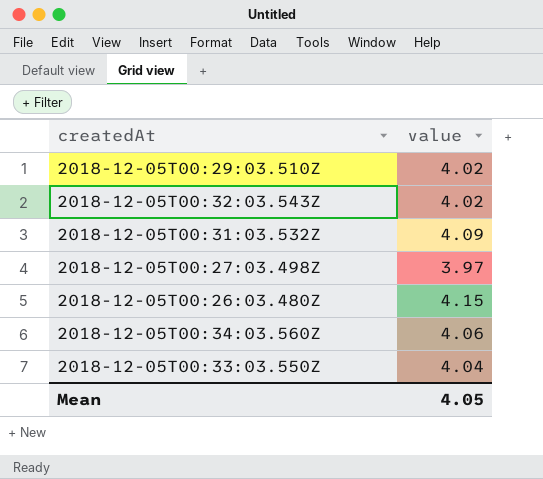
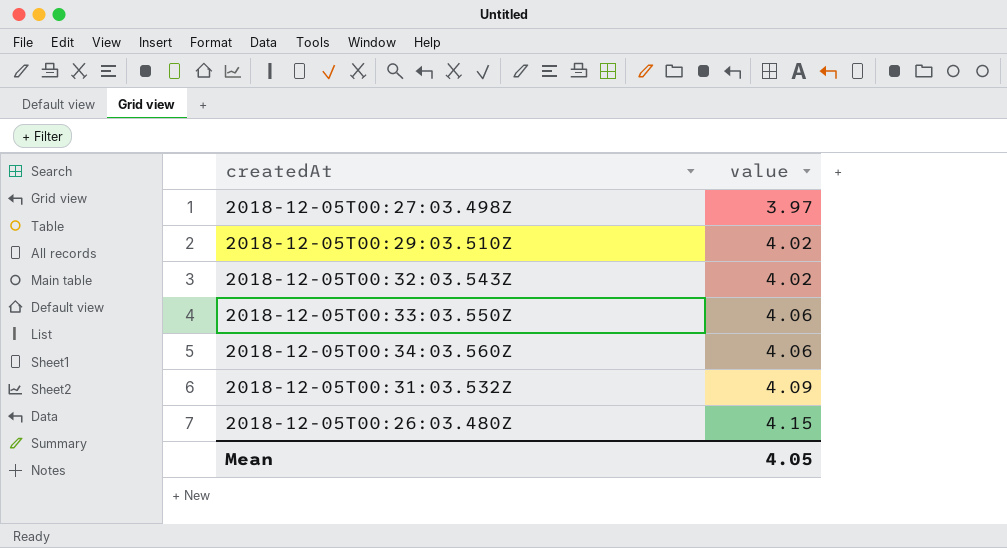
row order: none -> value ascending
2018-12-05T00:33:03.550Z | value: 4.04 -> 4.06

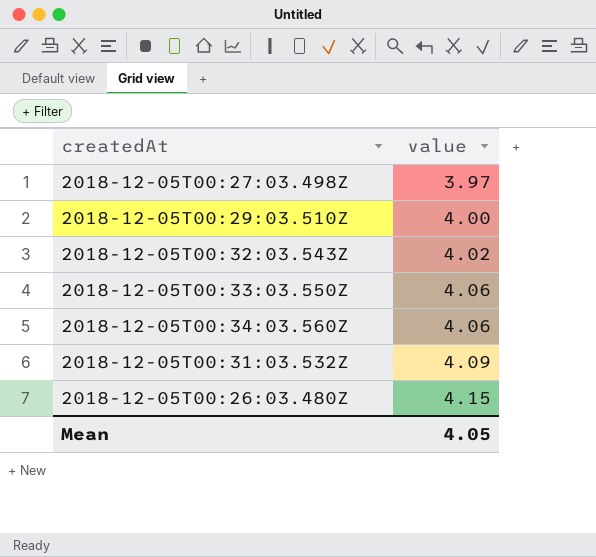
2018-12-05T00:29:03.510Z | value: 4.02 -> 4.00

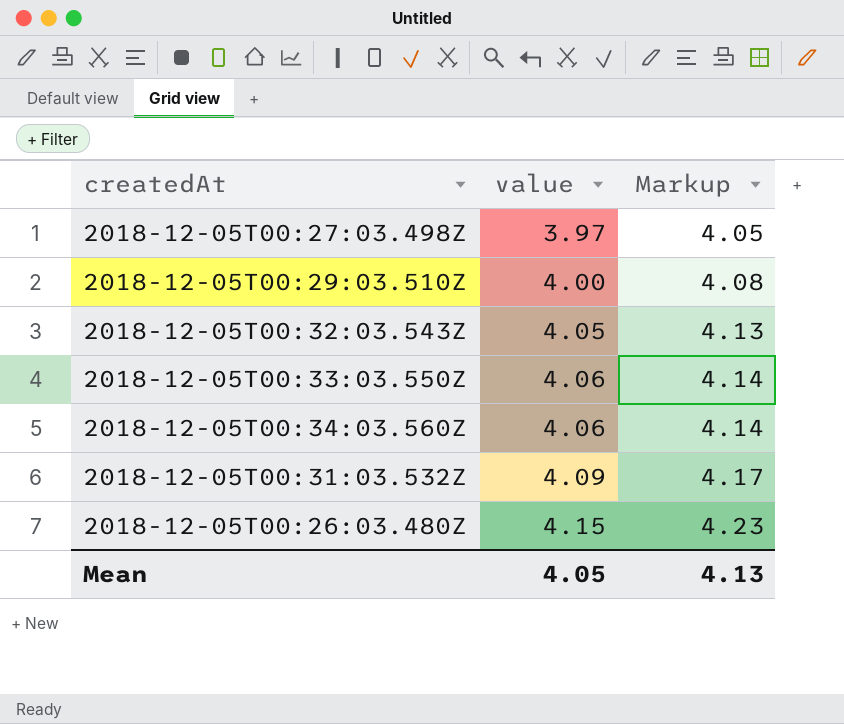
column Markup | formula: none -> [value] * 1.02
2018-12-05T00:32:03.543Z | value: 4.02 -> 4.05

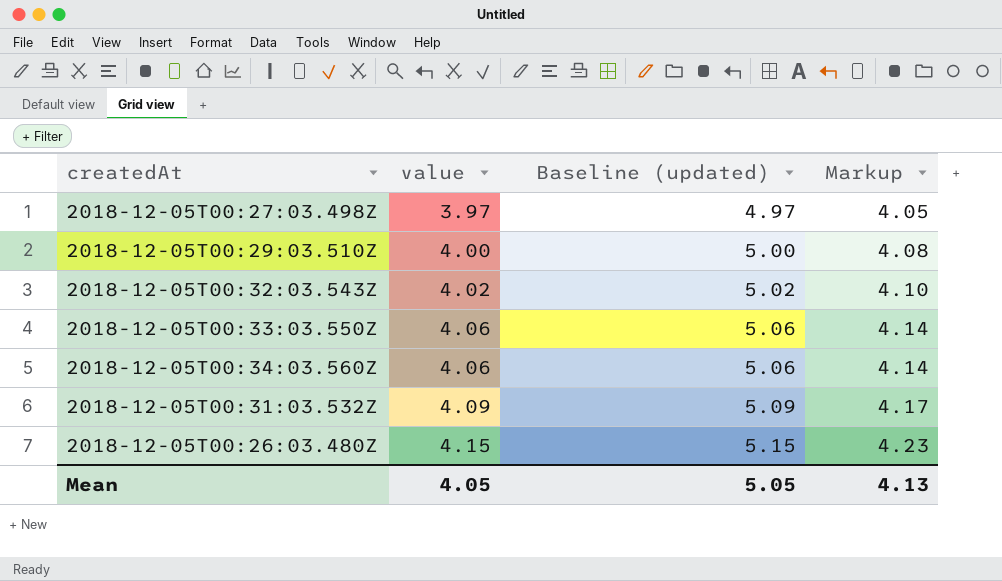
column Baseline (updated) | formula: none -> [value] + 1
2018-12-05T00:32:03.543Z | value: 4.05 -> 4.02
2018-12-05T00:32:03.543Z | Markup: 4.13 -> 4.10

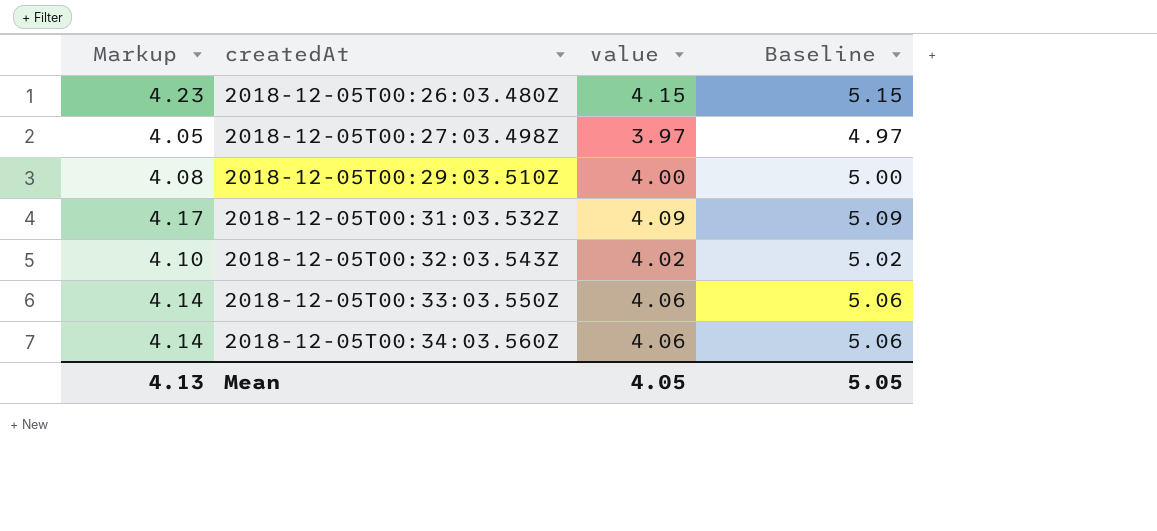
row order: value ascending -> createdAt ascending
column Markup | position: 4 -> 1
column name: Baseline (updated) -> Baseline

